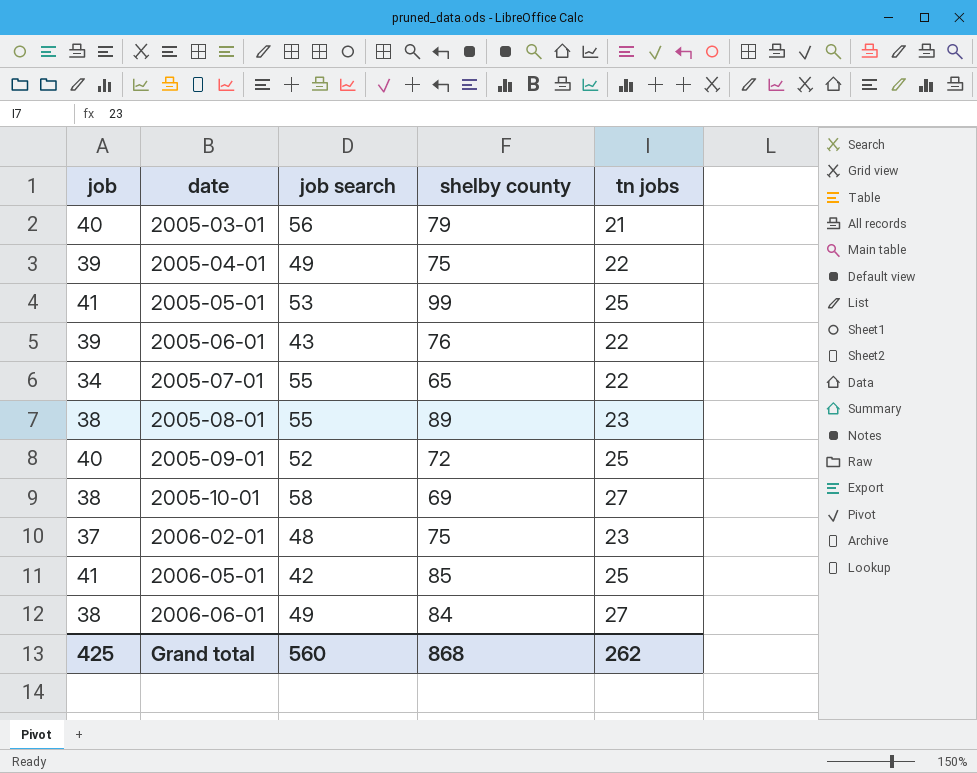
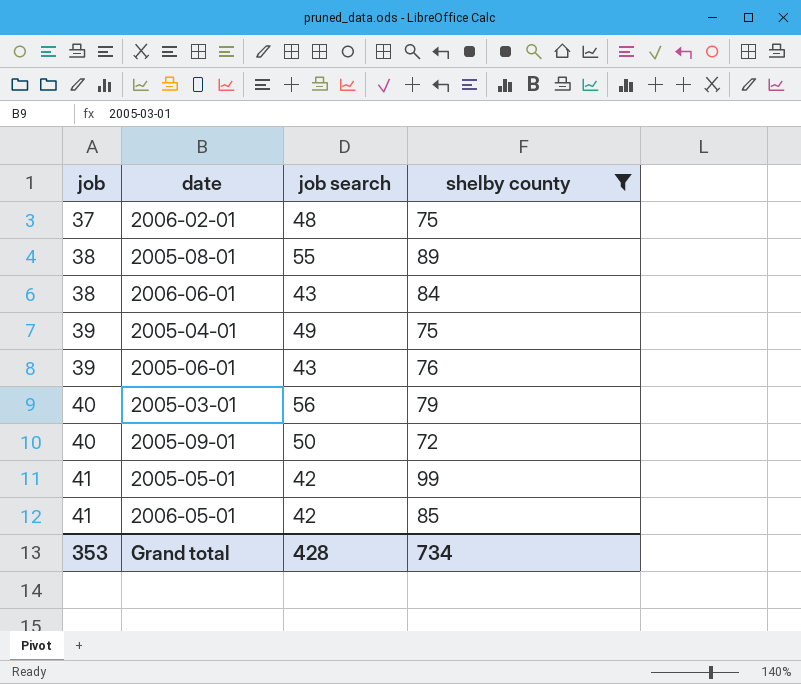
filter: none -> shelby county >= 72
row order: date ascending -> job ascending
column tn jobs | position: 5 -> none
2006-06-01 | job search: 49 -> 43
2005-09-01 | job search: 52 -> 50
2005-05-01 | job search: 53 -> 42
Grand total | job: 425 -> 353
Grand total | job search: 560 -> 428
Grand total | shelby county: 868 -> 734

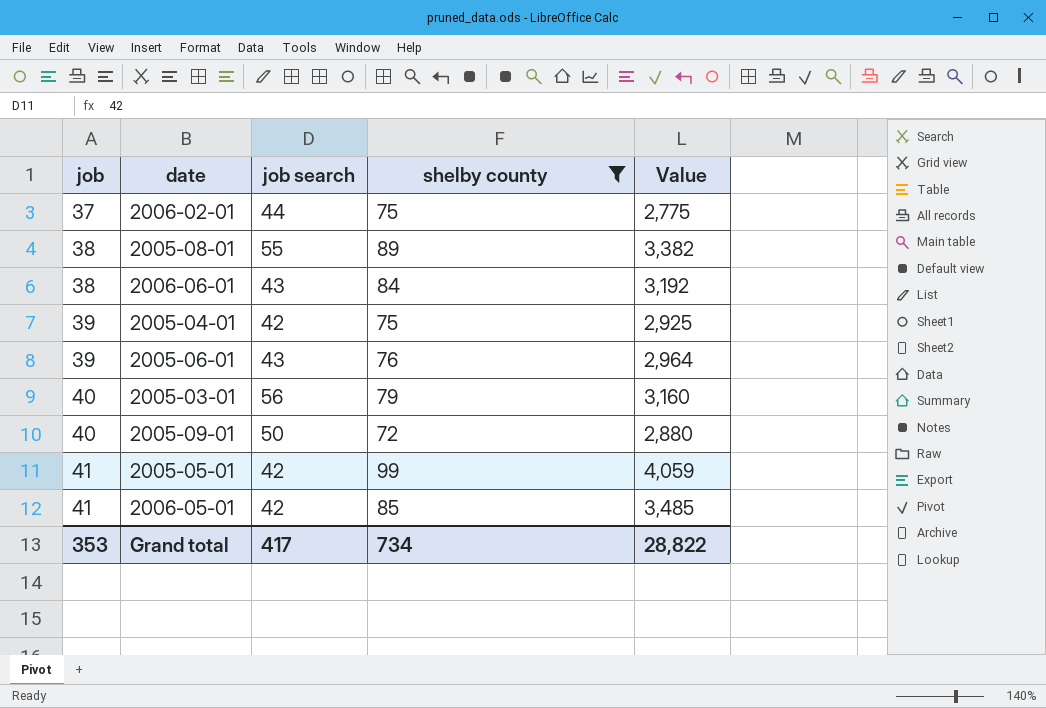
column Value | formula: none -> [job] * [shelby county]
2006-02-01 | job search: 48 -> 44
2005-04-01 | job search: 49 -> 42
Grand total | job search: 428 -> 417

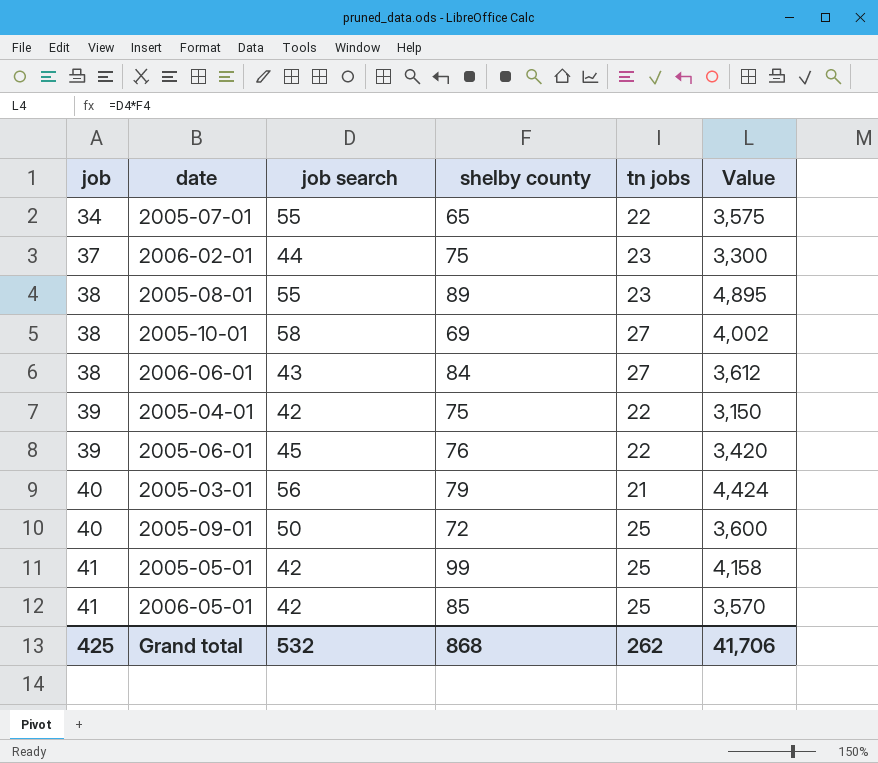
filter: shelby county >= 72 -> none
column tn jobs | position: none -> 5
column Value | formula: [job] * [shelby county] -> [job search] * [shelby county]
2005-06-01 | job search: 43 -> 45
Grand total | job: 353 -> 425
Grand total | job search: 417 -> 532
Grand total | shelby county: 734 -> 868
Grand total | Value: 28,822 -> 41,706

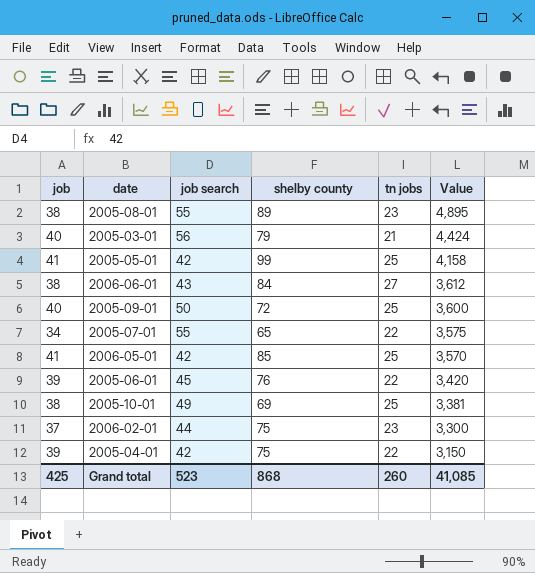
row order: job ascending -> Value descending
2005-10-01 | job search: 58 -> 49
2005-10-01 | tn jobs: 27 -> 25
2005-10-01 | Value: 4,002 -> 3,381
Grand total | job search: 532 -> 523
Grand total | tn jobs: 262 -> 260
Grand total | Value: 41,706 -> 41,085

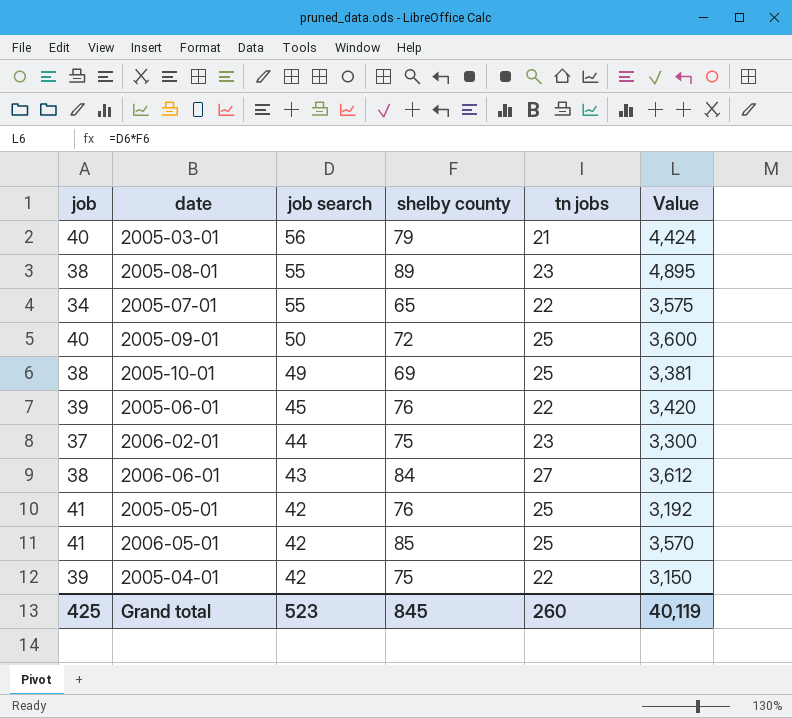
row order: Value descending -> job search descending
2005-05-01 | shelby county: 99 -> 76
2005-05-01 | Value: 4,158 -> 3,192
Grand total | shelby county: 868 -> 845
Grand total | Value: 41,085 -> 40,119

